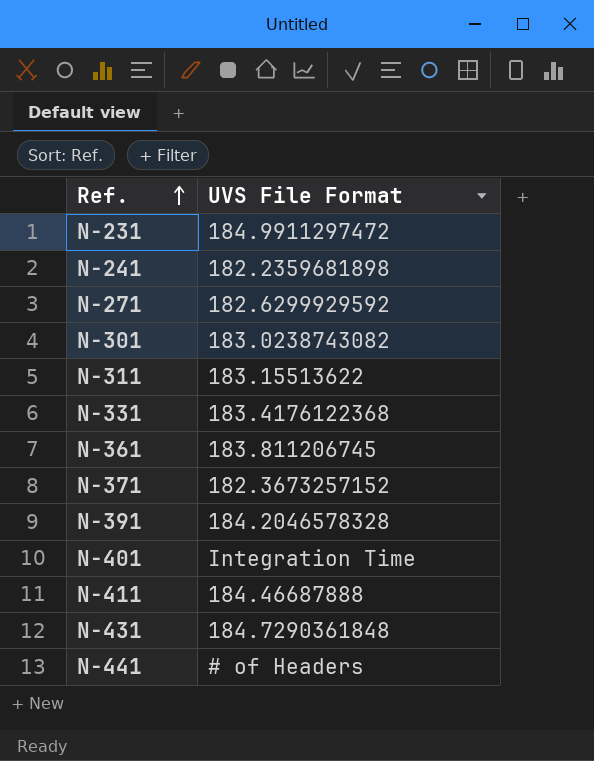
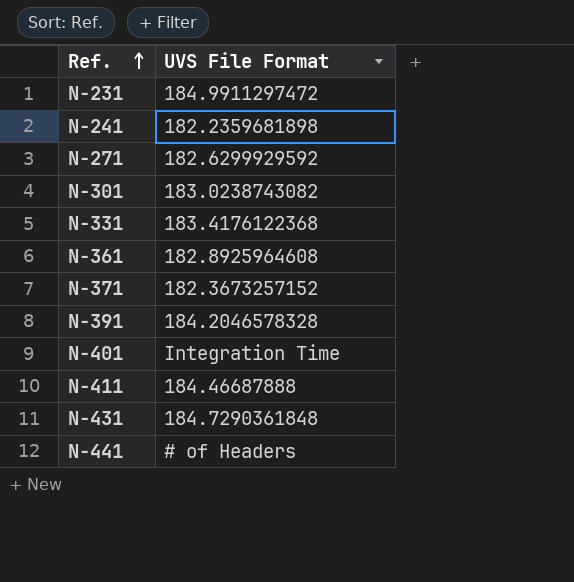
row N-311: 183.15513622 -> none
N-361 | UVS File Format: 183.811206745 -> 182.8925964608

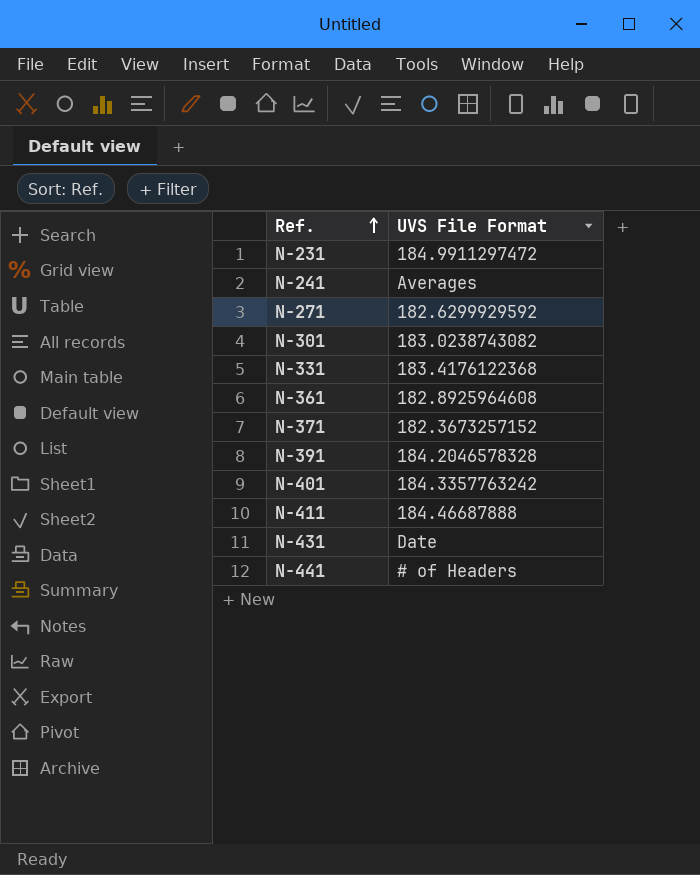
N-241 | UVS File Format: 182.2359681898 -> Averages
N-401 | UVS File Format: Integration Time -> 184.3357763242
N-431 | UVS File Format: 184.7290361848 -> Date

